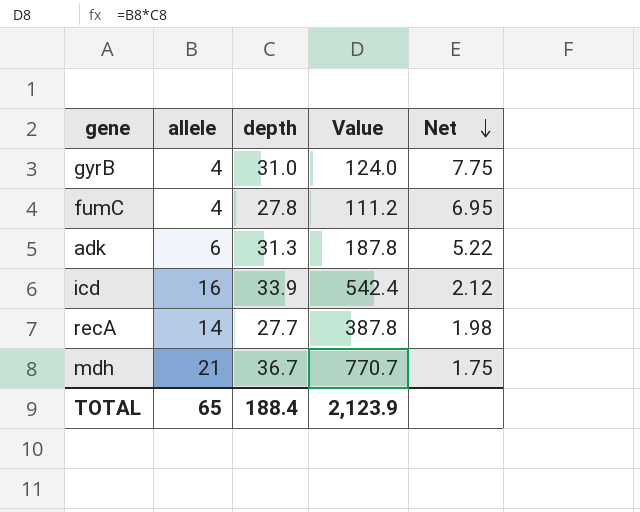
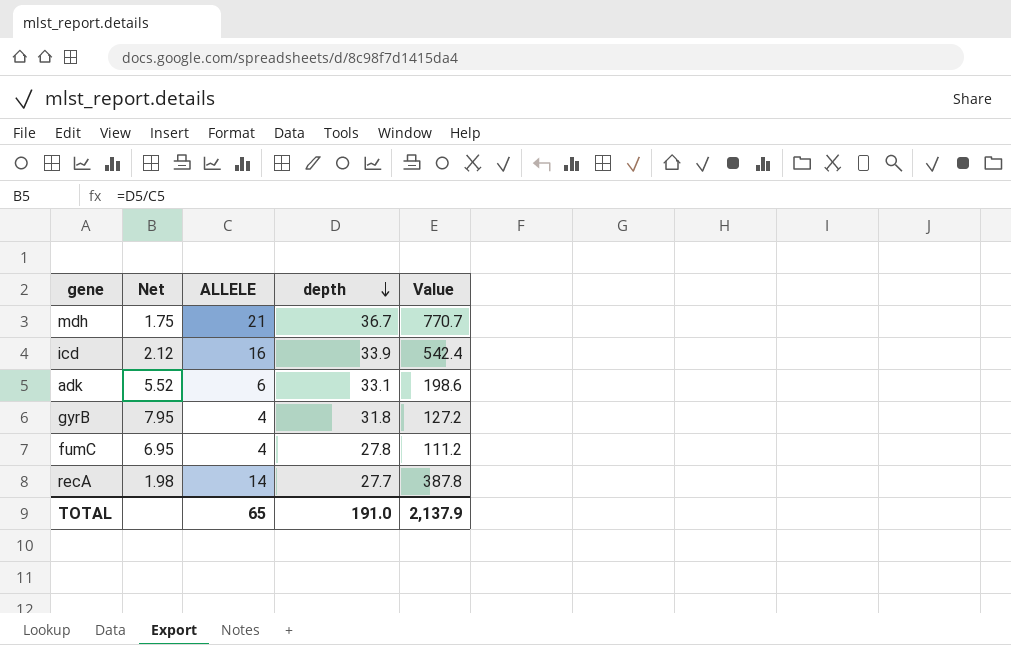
row order: Net descending -> depth descending
column Net | position: 5 -> 2
column name: allele -> ALLELE
adk | Net: 5.22 -> 5.52
adk | depth: 31.3 -> 33.1
adk | Value: 187.8 -> 198.6
gyrB | Net: 7.75 -> 7.95
gyrB | depth: 31.0 -> 31.8
gyrB | Value: 124.0 -> 127.2
TOTAL | depth: 188.4 -> 191.0
TOTAL | Value: 2,123.9 -> 2,137.9

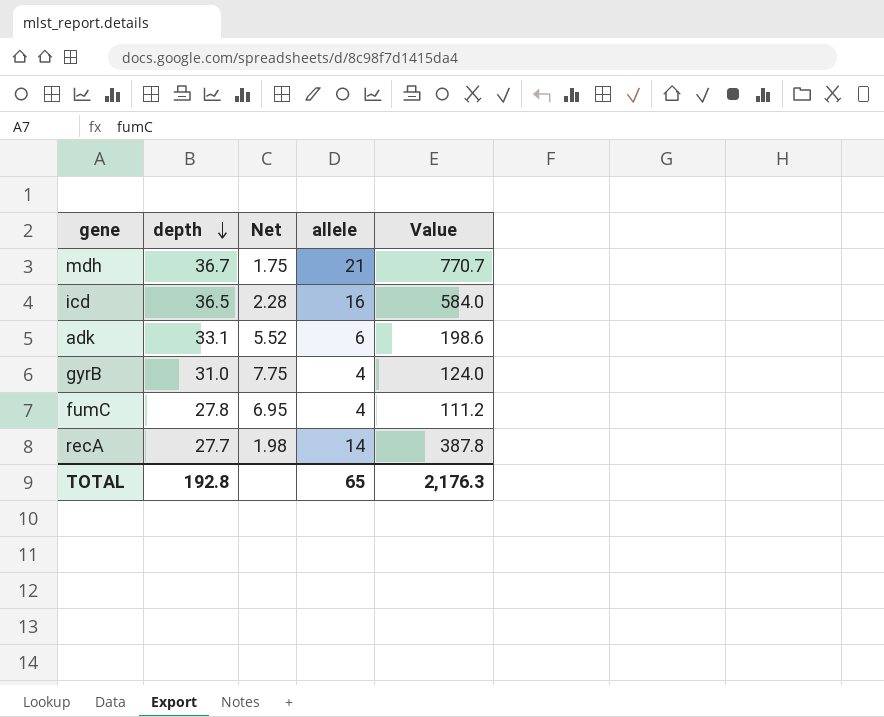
column depth | position: 4 -> 2
column name: ALLELE -> allele
icd | depth: 33.9 -> 36.5
icd | Net: 2.12 -> 2.28
icd | Value: 542.4 -> 584.0
gyrB | depth: 31.8 -> 31.0
gyrB | Net: 7.95 -> 7.75
gyrB | Value: 127.2 -> 124.0
TOTAL | depth: 191.0 -> 192.8
TOTAL | Value: 2,137.9 -> 2,176.3

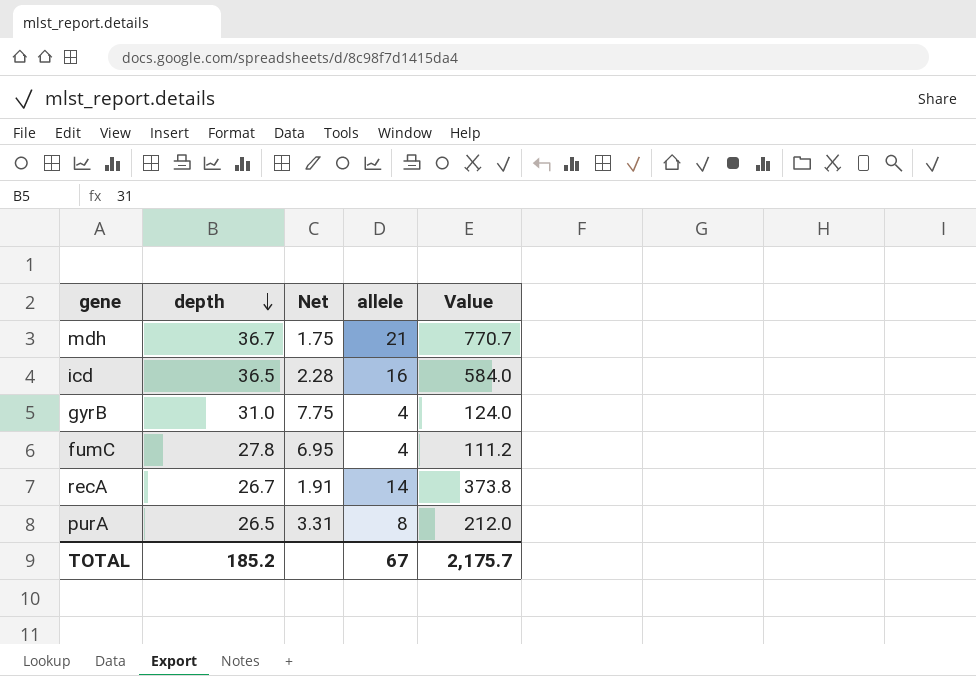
row adk: 33.1 | 5.52 | 6 | 198.6 -> none
recA | depth: 27.7 -> 26.7
recA | Net: 1.98 -> 1.91
recA | Value: 387.8 -> 373.8
row purA: none -> 26.5 | 3.31 | 8 | 212.0
TOTAL | depth: 192.8 -> 185.2
TOTAL | allele: 65 -> 67
TOTAL | Value: 2,176.3 -> 2,175.7

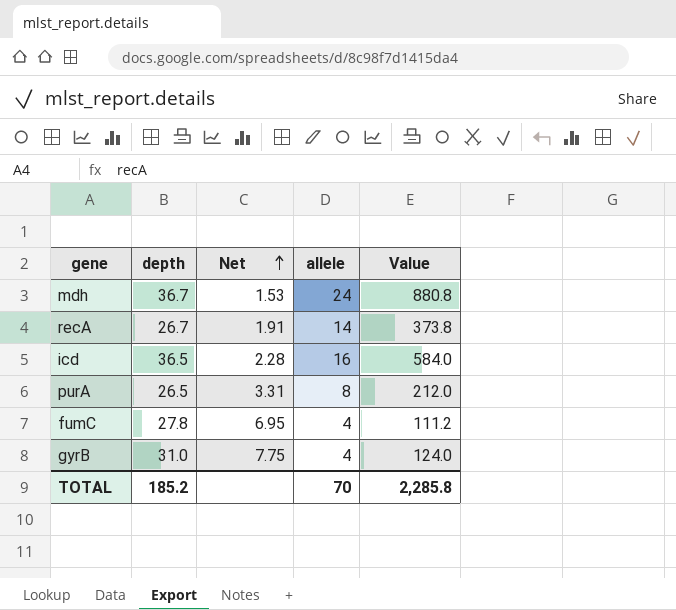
row order: depth descending -> Net ascending
mdh | Net: 1.75 -> 1.53
mdh | allele: 21 -> 24
mdh | Value: 770.7 -> 880.8
TOTAL | allele: 67 -> 70
TOTAL | Value: 2,175.7 -> 2,285.8

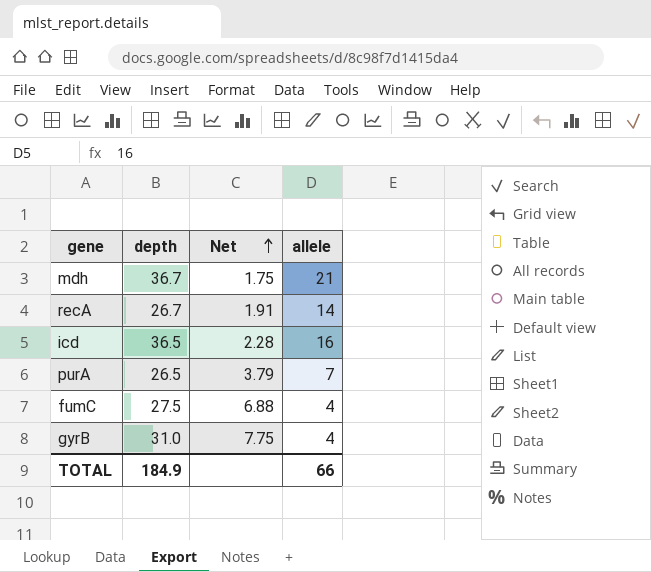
column Value | formula: [depth] * [allele] -> none
mdh | Net: 1.53 -> 1.75
mdh | allele: 24 -> 21
purA | Net: 3.31 -> 3.79
purA | allele: 8 -> 7
fumC | depth: 27.8 -> 27.5
fumC | Net: 6.95 -> 6.88
TOTAL | depth: 185.2 -> 184.9
TOTAL | allele: 70 -> 66

